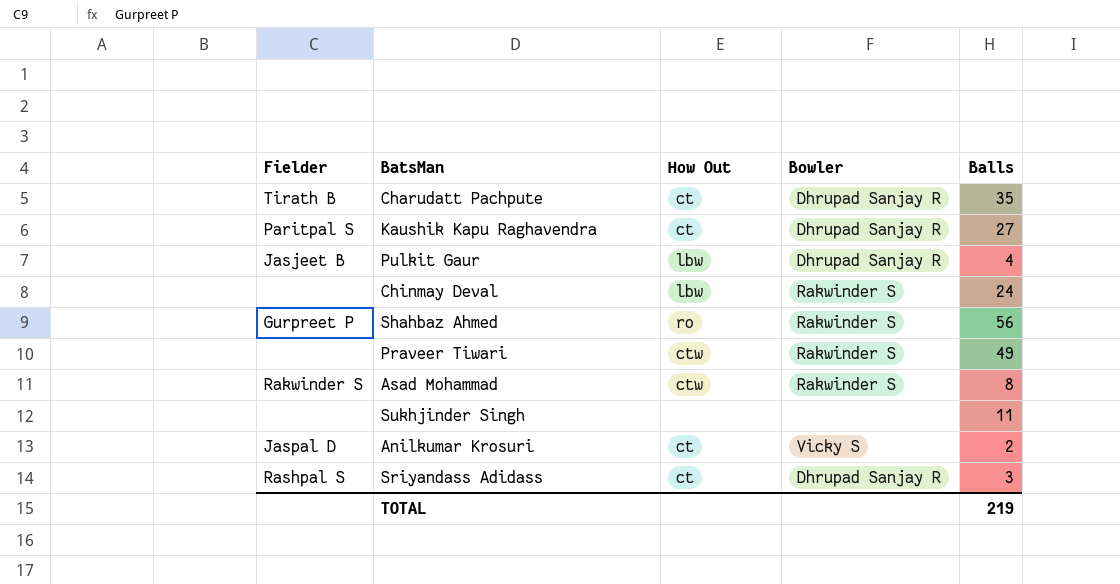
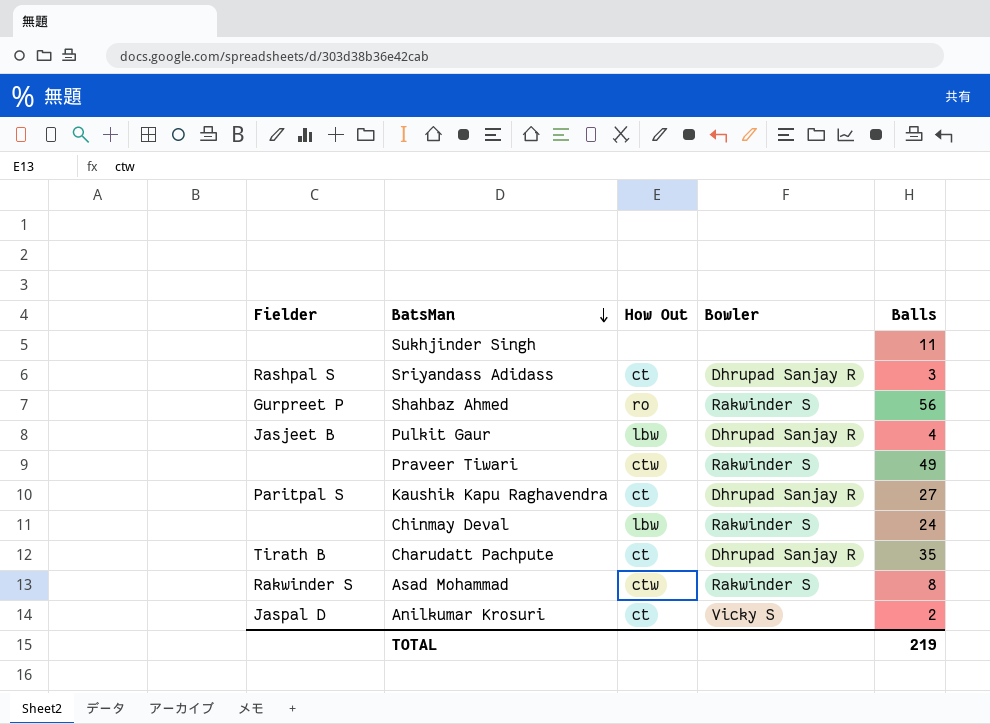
row order: none -> BatsMan descending

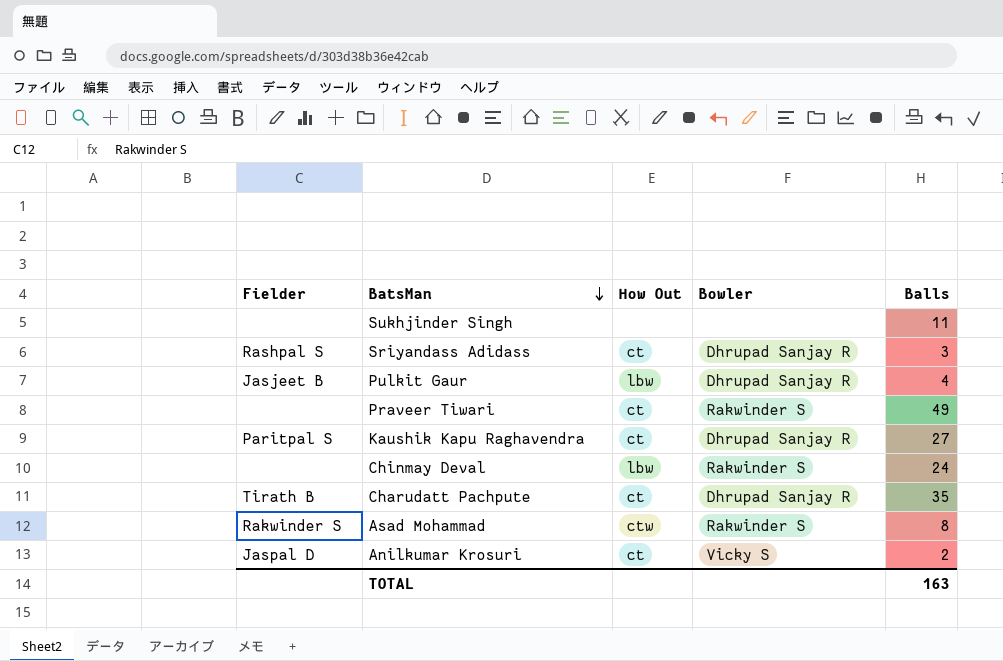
row Shahbaz Ahmed: Gurpreet P | ro | Rakwinder S | 56 -> none
Praveer Tiwari | How Out: ctw -> ct
TOTAL | Balls: 219 -> 163

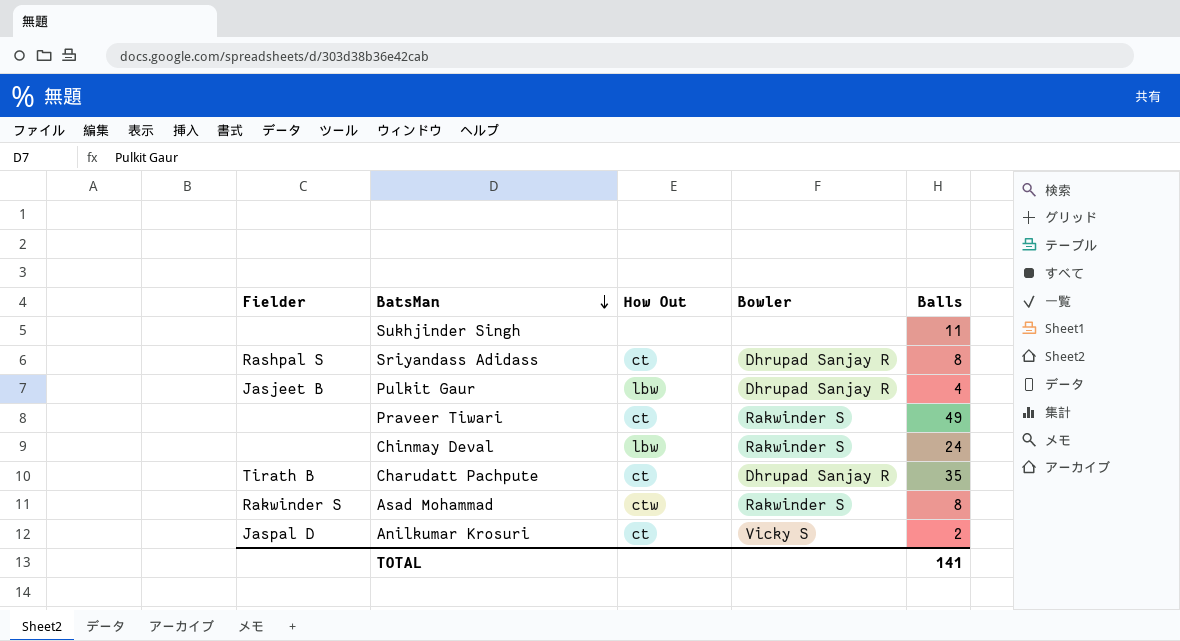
row Kaushik Kapu Raghavendra: Paritpal S | ct | Dhrupad Sanjay R | 27 -> none
Sriyandass Adidass | Balls: 3 -> 8
TOTAL | Balls: 163 -> 141

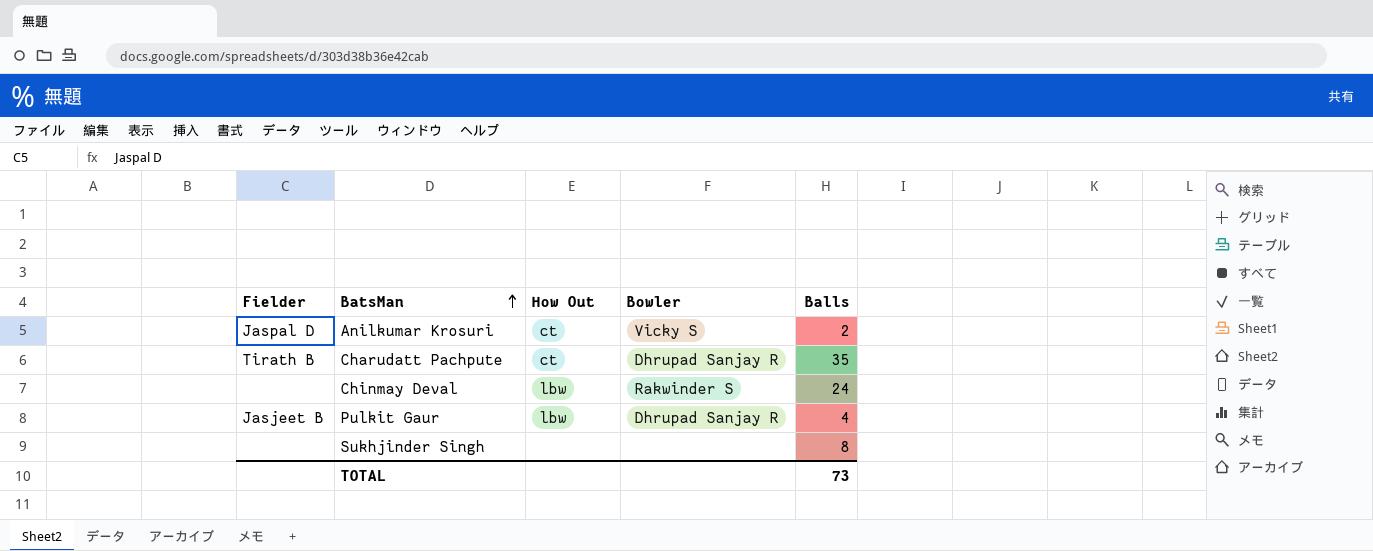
row order: BatsMan descending -> BatsMan ascending
row Sriyandass Adidass: Rashpal S | ct | Dhrupad Sanjay R | 8 -> none
row Praveer Tiwari: none | ct | Rakwinder S | 49 -> none
row Asad Mohammad: Rakwinder S | ctw | Rakwinder S | 8 -> none
Sukhjinder Singh | Balls: 11 -> 8
TOTAL | Balls: 141 -> 73

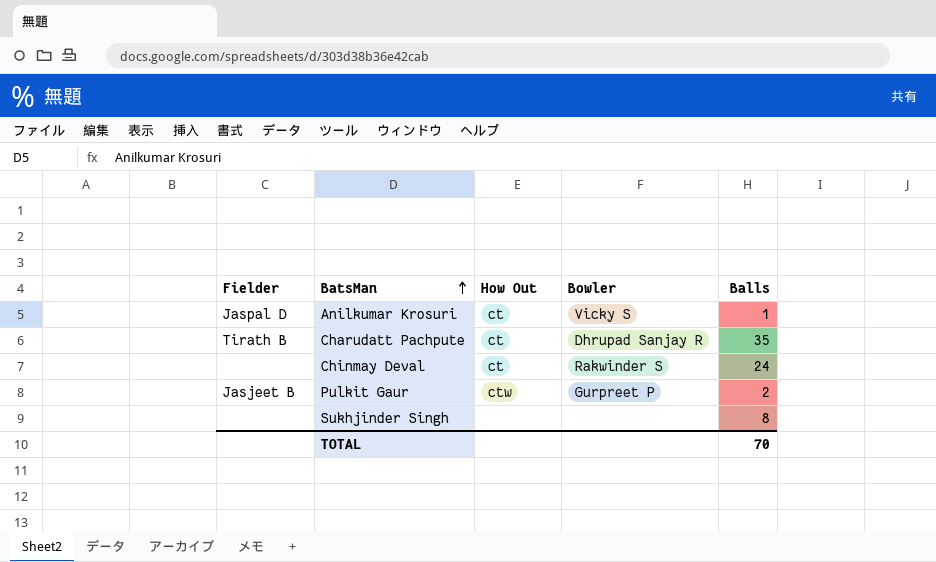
Anilkumar Krosuri | Balls: 2 -> 1
Chinmay Deval | How Out: lbw -> ct
Pulkit Gaur | How Out: lbw -> ctw
Pulkit Gaur | Bowler: Dhrupad Sanjay R -> Gurpreet P
Pulkit Gaur | Balls: 4 -> 2
TOTAL | Balls: 73 -> 70

